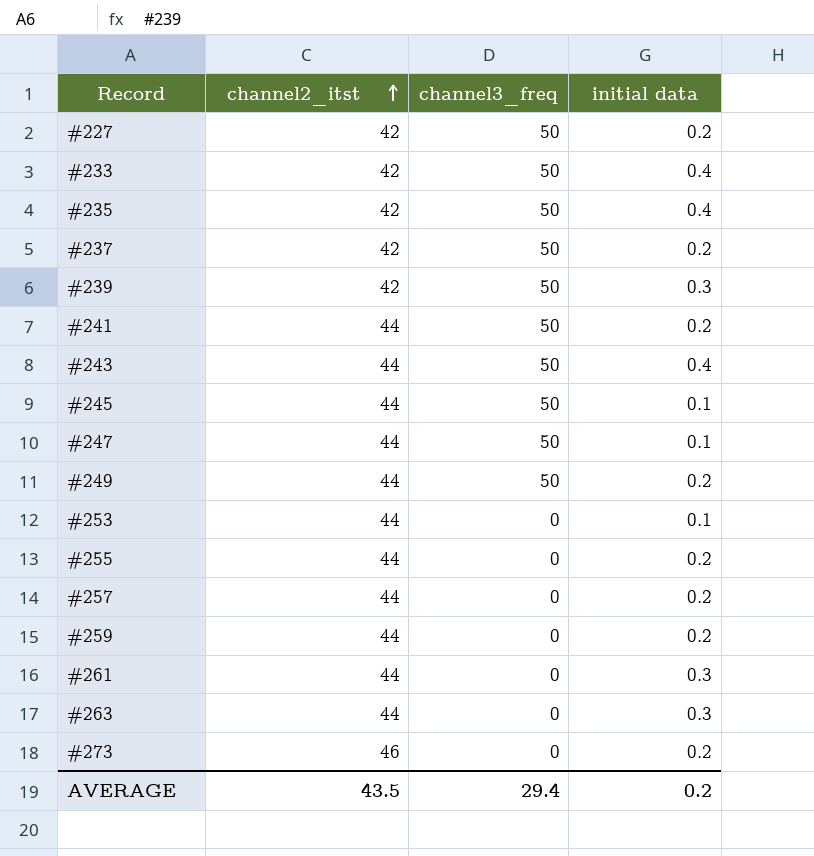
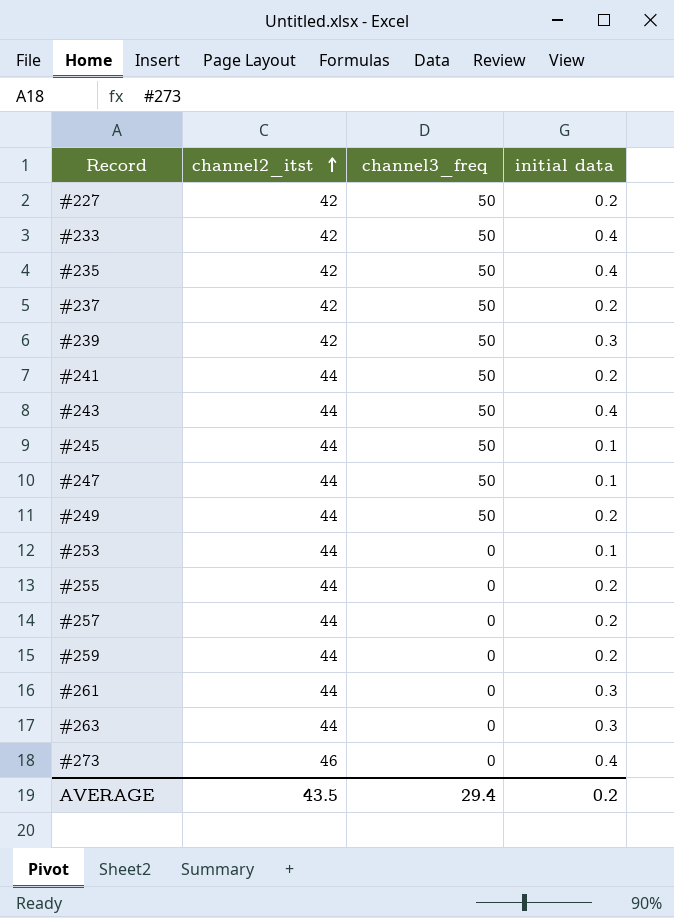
#273 | initial data: 0.2 -> 0.4

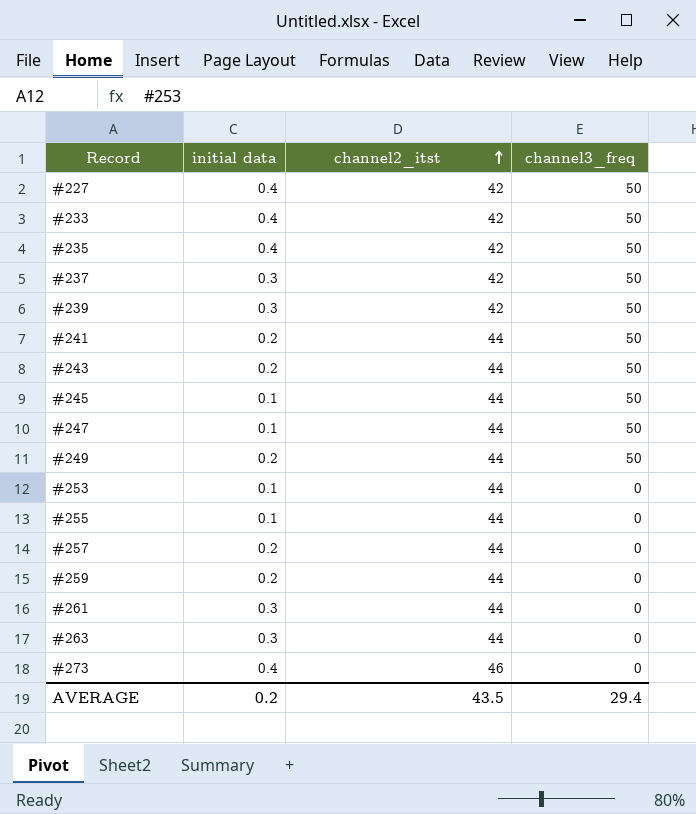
column initial data | position: 4 -> 2
#227 | initial data: 0.2 -> 0.4
#237 | initial data: 0.2 -> 0.3
#243 | initial data: 0.4 -> 0.2
#255 | initial data: 0.2 -> 0.1

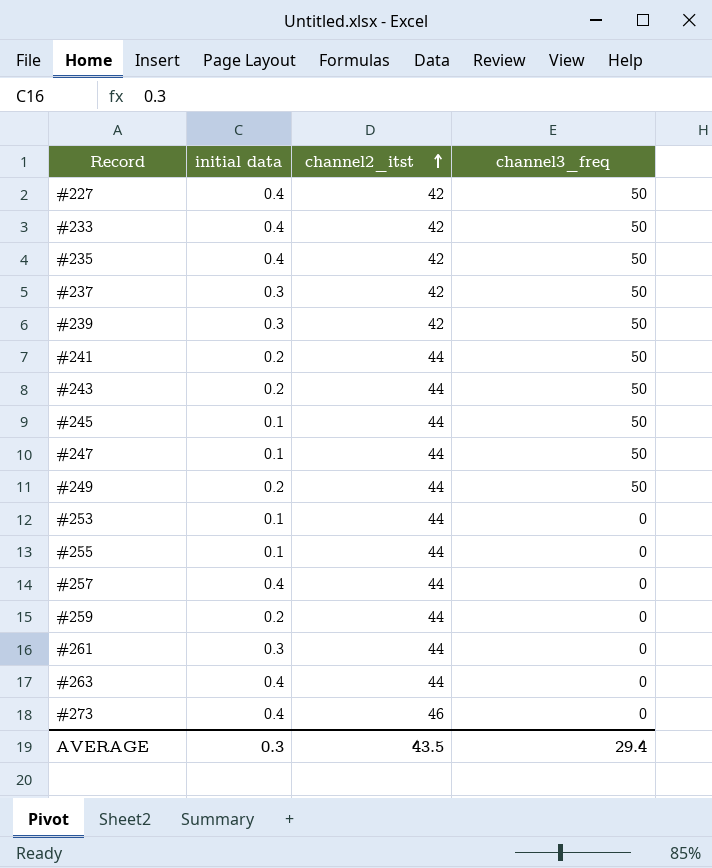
#257 | initial data: 0.2 -> 0.4
#263 | initial data: 0.3 -> 0.4
AVERAGE | initial data: 0.2 -> 0.3

